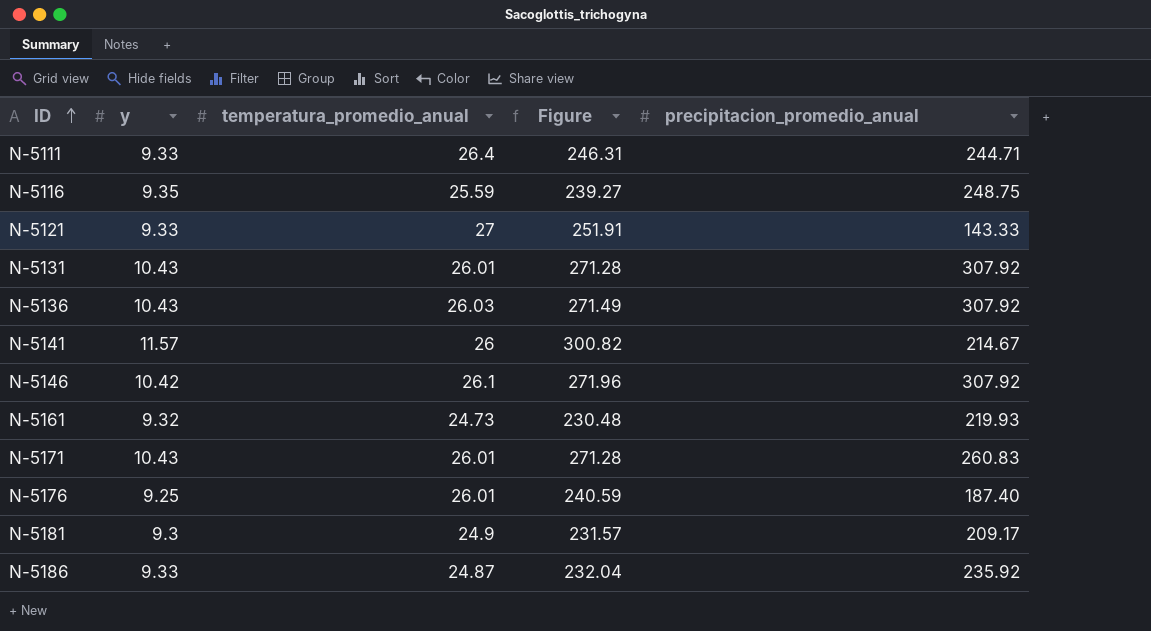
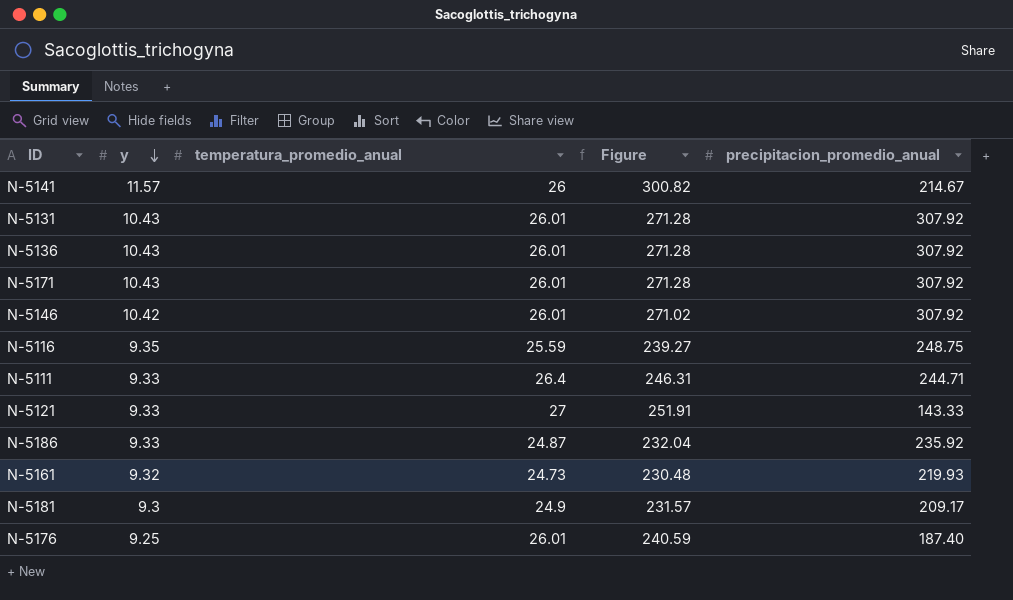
row order: ID ascending -> y descending
N-5136 | temperatura_promedio_anual: 26.03 -> 26.01
N-5136 | Figure: 271.49 -> 271.28
N-5171 | precipitacion_promedio_anual: 260.83 -> 307.92
N-5146 | temperatura_promedio_anual: 26.1 -> 26.01
N-5146 | Figure: 271.96 -> 271.02

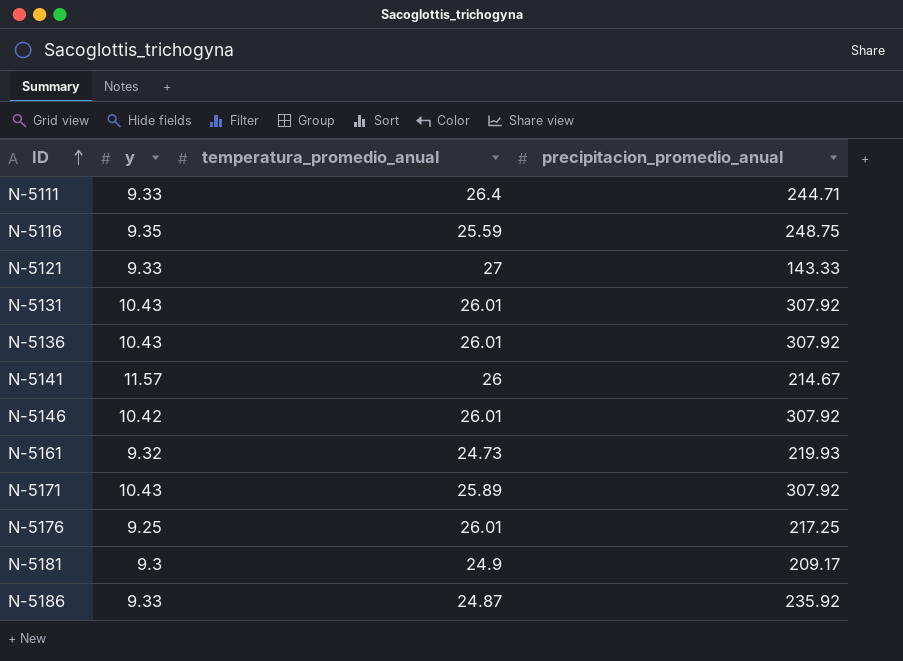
row order: y descending -> ID ascending
column Figure | formula: [y] * [temperatura_promedio_anual] -> none
N-5171 | temperatura_promedio_anual: 26.01 -> 25.89
N-5176 | precipitacion_promedio_anual: 187.40 -> 217.25

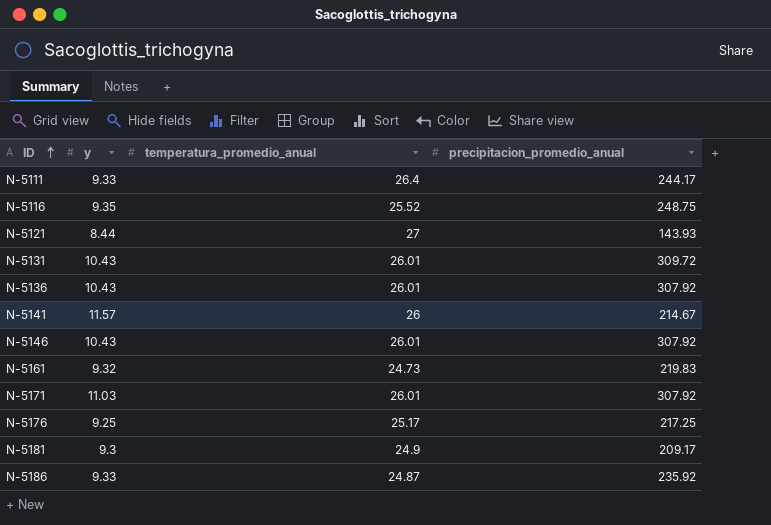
N-5111 | precipitacion_promedio_anual: 244.71 -> 244.17
N-5116 | temperatura_promedio_anual: 25.59 -> 25.52
N-5121 | y: 9.33 -> 8.44
N-5121 | precipitacion_promedio_anual: 143.33 -> 143.93
N-5131 | precipitacion_promedio_anual: 307.92 -> 309.72
N-5146 | y: 10.42 -> 10.43
N-5161 | precipitacion_promedio_anual: 219.93 -> 219.83
N-5171 | y: 10.43 -> 11.03
N-5171 | temperatura_promedio_anual: 25.89 -> 26.01
N-5176 | temperatura_promedio_anual: 26.01 -> 25.17

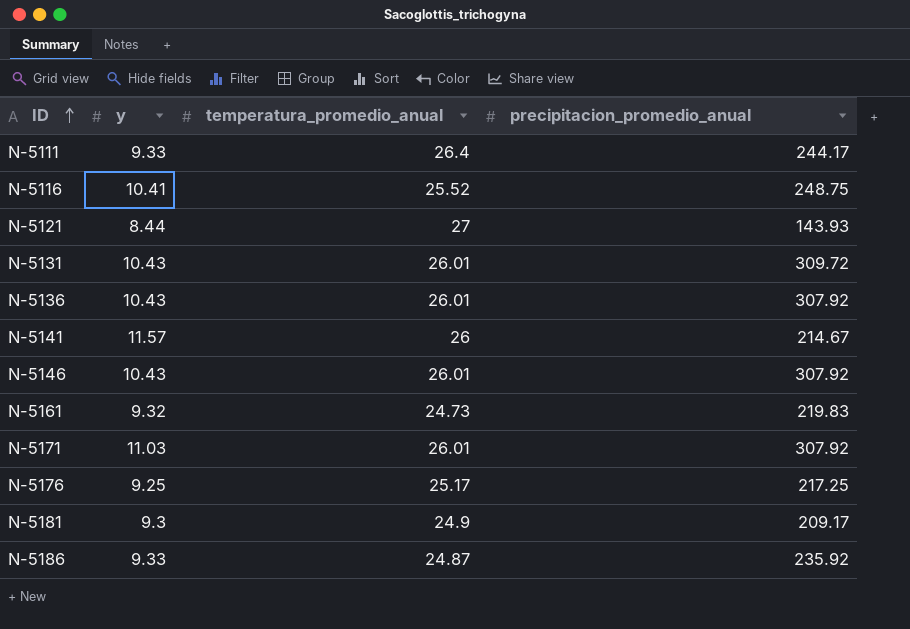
N-5116 | y: 9.35 -> 10.41

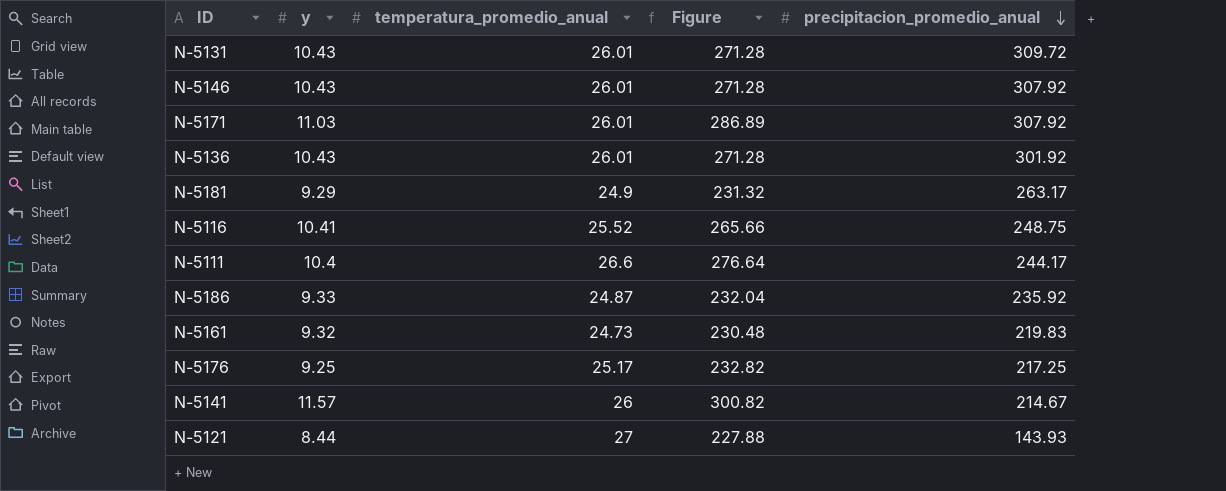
row order: ID ascending -> precipitacion_promedio_anual descending
column Figure | formula: none -> [y] * [temperatura_promedio_anual]
N-5136 | precipitacion_promedio_anual: 307.92 -> 301.92
N-5181 | y: 9.3 -> 9.29
N-5181 | precipitacion_promedio_anual: 209.17 -> 263.17
N-5111 | y: 9.33 -> 10.4
N-5111 | temperatura_promedio_anual: 26.4 -> 26.6

